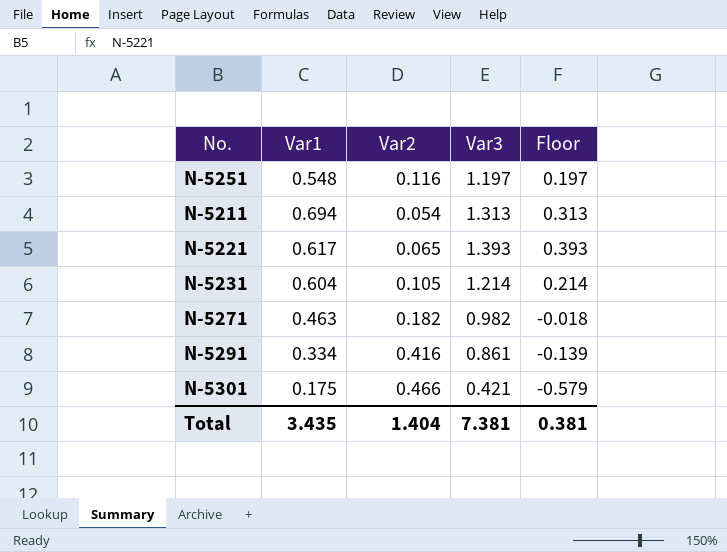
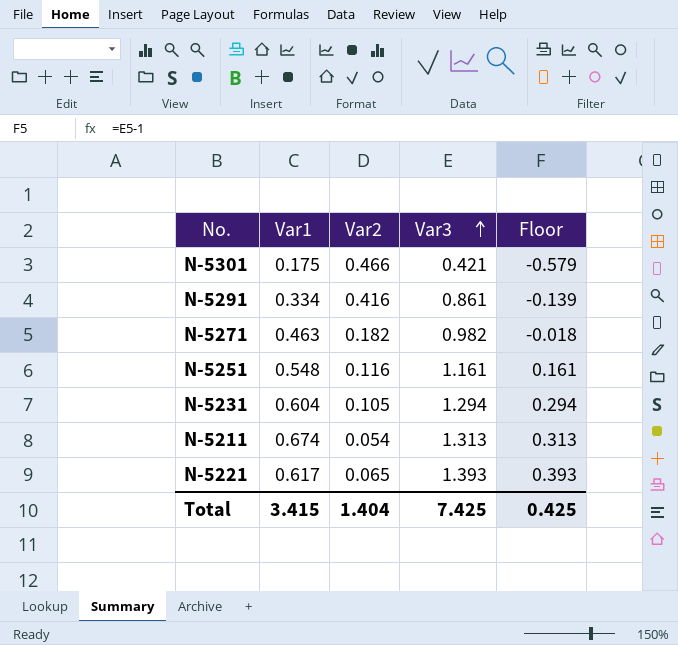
row order: none -> Var3 ascending
N-5251 | Var3: 1.197 -> 1.161
N-5251 | Floor: 0.197 -> 0.161
N-5231 | Var3: 1.214 -> 1.294
N-5231 | Floor: 0.214 -> 0.294
N-5211 | Var1: 0.694 -> 0.674
Total | Var1: 3.435 -> 3.415
Total | Var3: 7.381 -> 7.425
Total | Floor: 0.381 -> 0.425

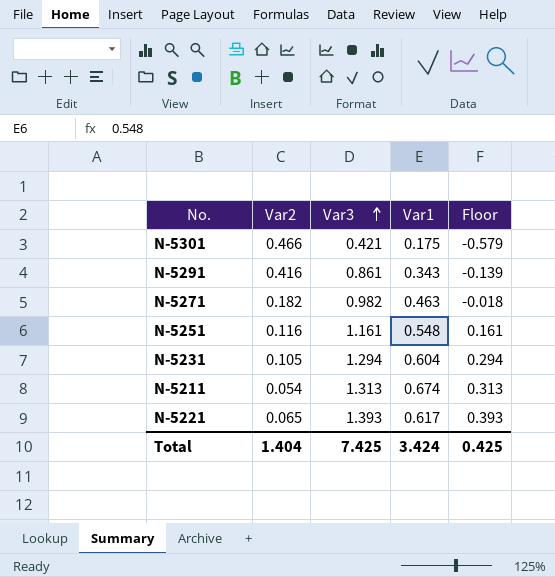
column Var1 | position: 2 -> 4
N-5291 | Var1: 0.334 -> 0.343
Total | Var1: 3.415 -> 3.424

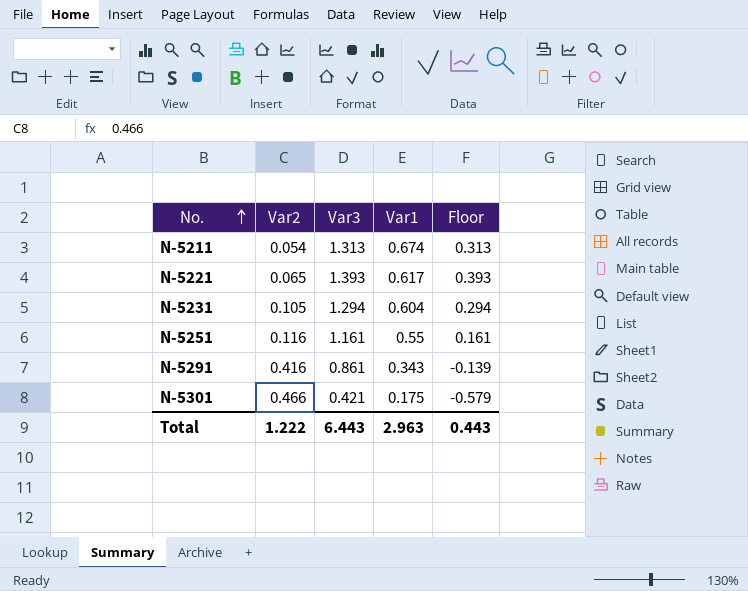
row order: Var3 ascending -> No. ascending
row N-5271: 0.182 | 0.982 | 0.463 | -0.018 -> none
N-5251 | Var1: 0.548 -> 0.55
Total | Var2: 1.404 -> 1.222
Total | Var3: 7.425 -> 6.443
Total | Var1: 3.424 -> 2.963
Total | Floor: 0.425 -> 0.443

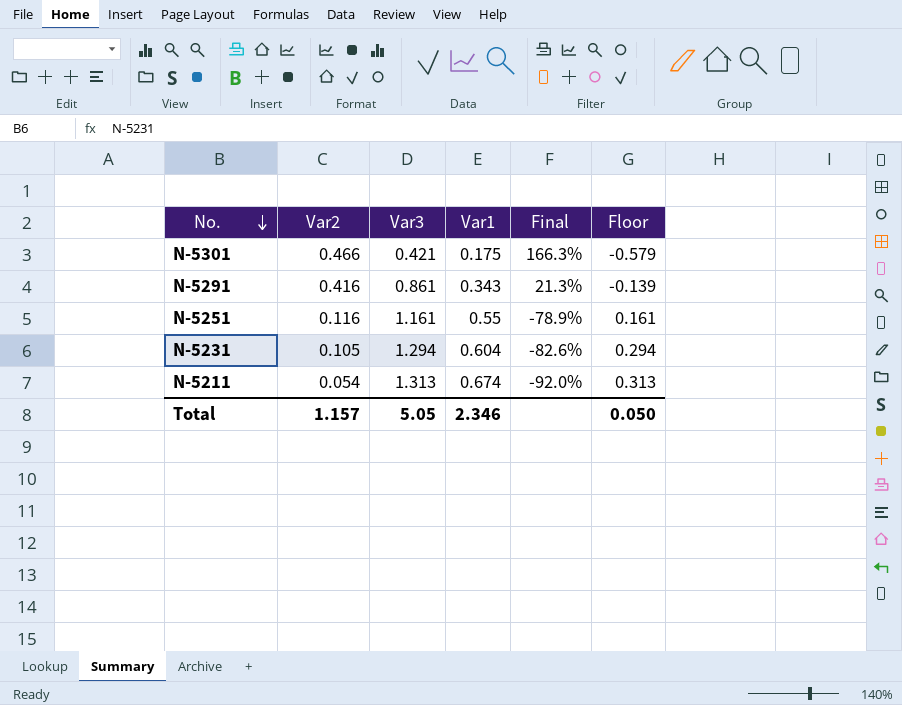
row order: No. ascending -> No. descending
column Final | formula: none -> ([Var2] - [Var1]) / [Var1]
row N-5221: 0.065 | 1.393 | 0.617 | 0.393 -> none
Total | Var2: 1.222 -> 1.157
Total | Var3: 6.443 -> 5.05
Total | Var1: 2.963 -> 2.346
Total | Floor: 0.443 -> 0.050

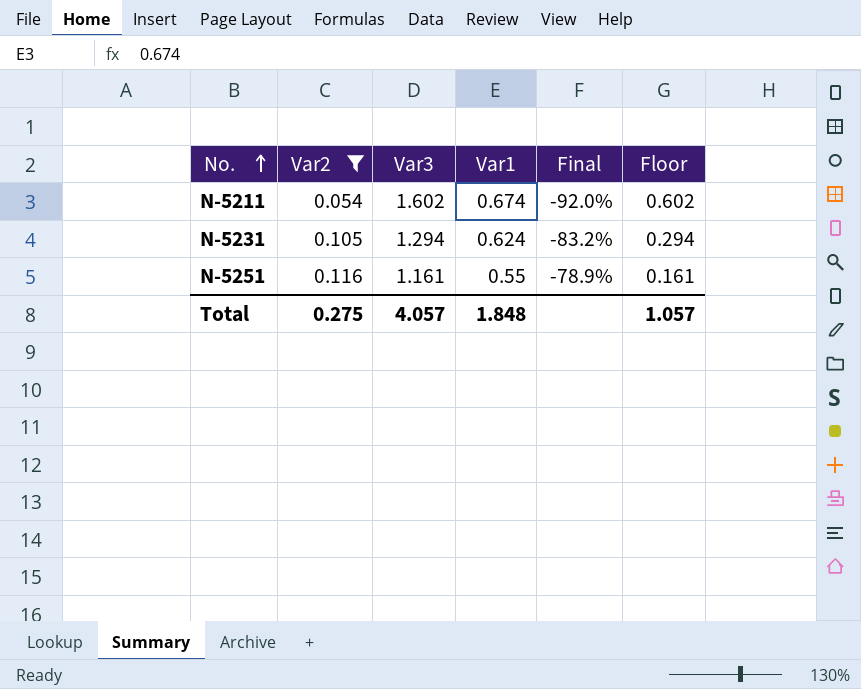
filter: none -> Var2 <= 0.116
row order: No. descending -> No. ascending
N-5211 | Var3: 1.313 -> 1.602
N-5211 | Floor: 0.313 -> 0.602
N-5231 | Var1: 0.604 -> 0.624
N-5231 | Final: -82.6% -> -83.2%
Total | Var2: 1.157 -> 0.275
Total | Var3: 5.05 -> 4.057
Total | Var1: 2.346 -> 1.848
Total | Floor: 0.050 -> 1.057

